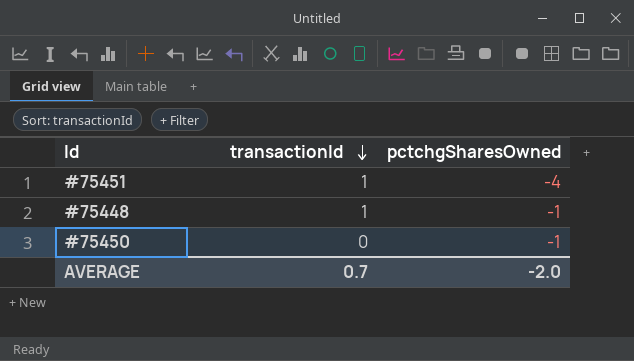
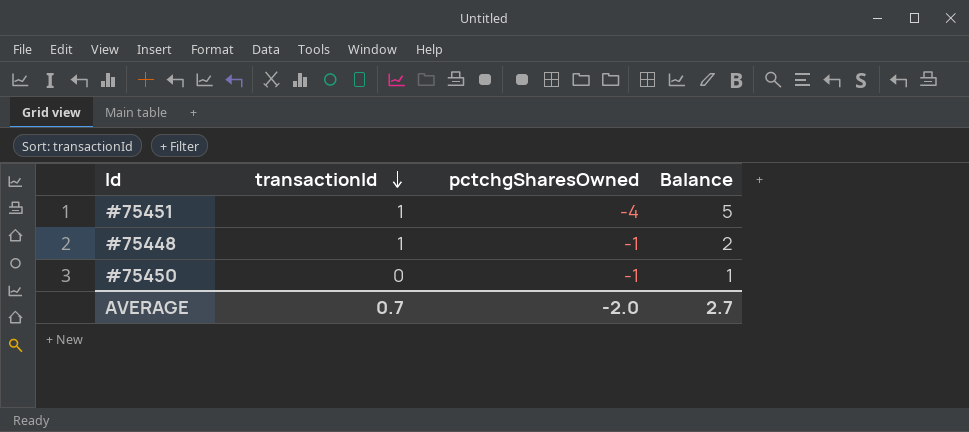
column Balance | formula: none -> [transactionId] - [pctchgSharesOwned]

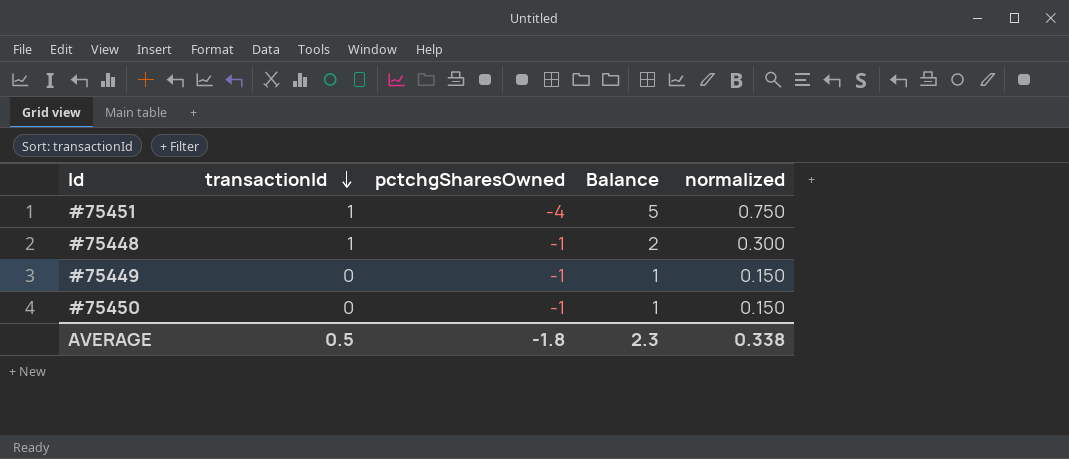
column normalized | formula: none -> [Balance] * 0.15
row #75449: none -> 0 | -1 | 1 | 0.150
AVERAGE | transactionId: 0.7 -> 0.5
AVERAGE | pctchgSharesOwned: -2.0 -> -1.8
AVERAGE | Balance: 2.7 -> 2.3

